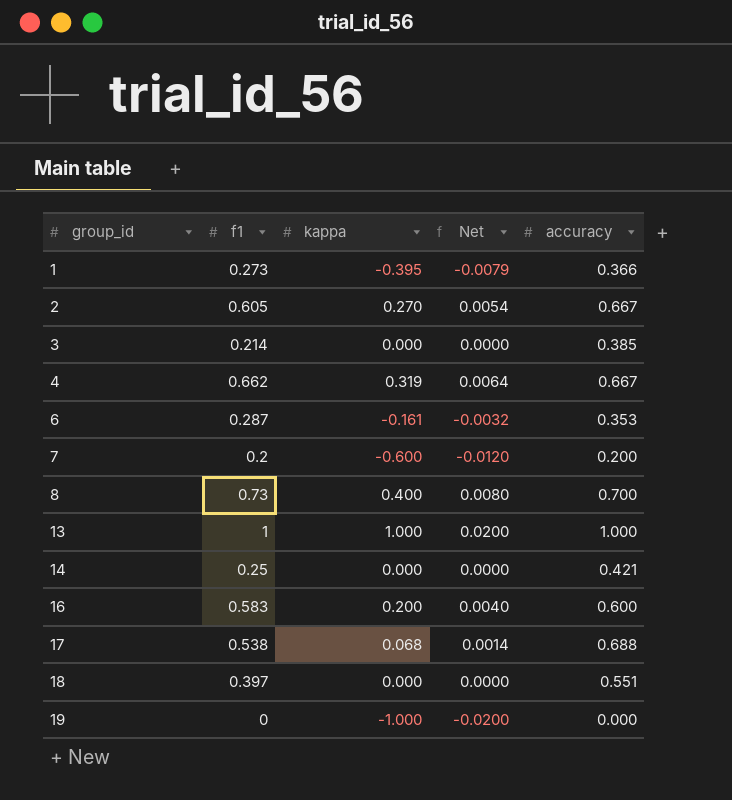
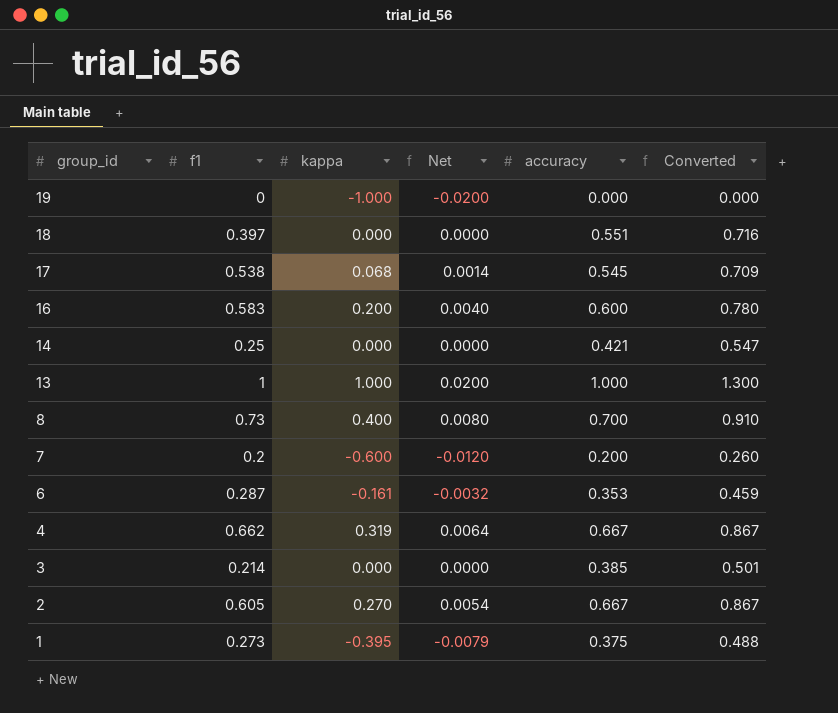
row order: group_id ascending -> group_id descending
column Converted | formula: none -> [accuracy] * 1.3
17 | accuracy: 0.688 -> 0.545
1 | accuracy: 0.366 -> 0.375

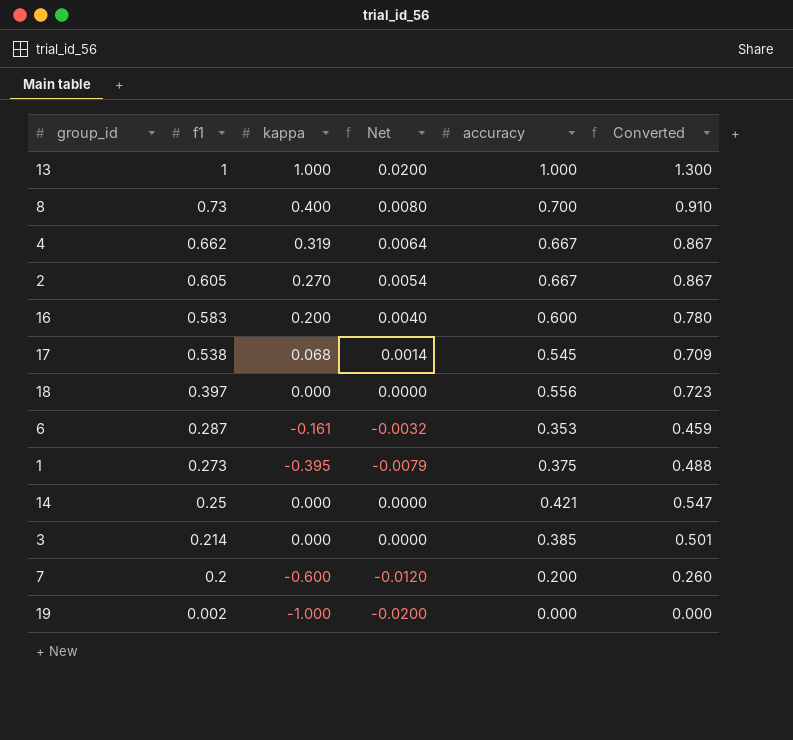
row order: group_id descending -> f1 descending
18 | accuracy: 0.551 -> 0.556
18 | Converted: 0.716 -> 0.723
19 | f1: 0 -> 0.002

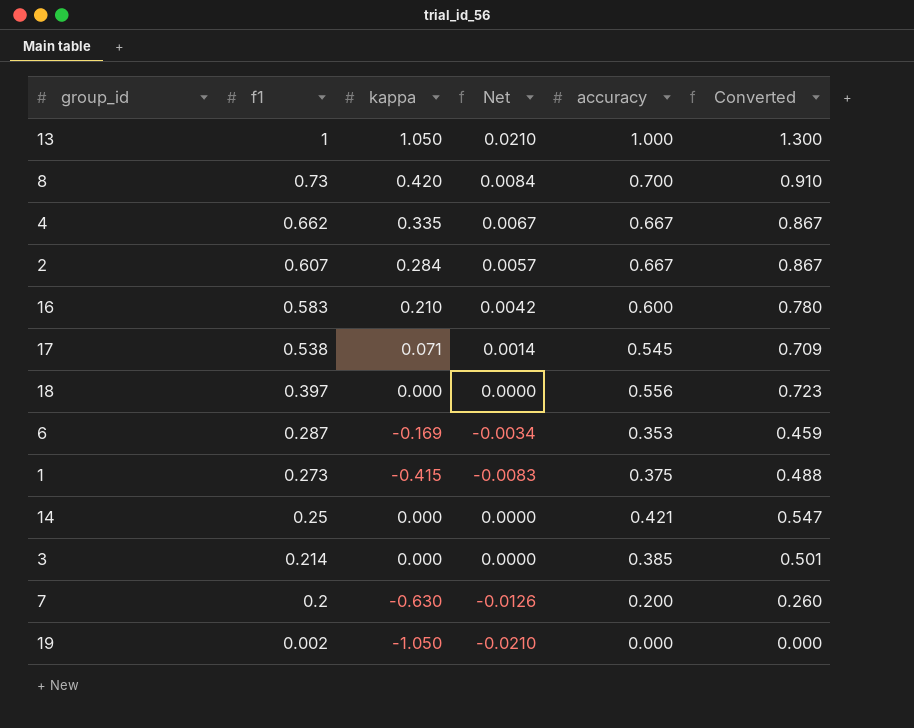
13 | kappa: 1.000 -> 1.050
13 | Net: 0.0200 -> 0.0210
8 | kappa: 0.400 -> 0.420
8 | Net: 0.0080 -> 0.0084
4 | kappa: 0.319 -> 0.335
4 | Net: 0.0064 -> 0.0067
2 | f1: 0.605 -> 0.607
2 | kappa: 0.270 -> 0.284
2 | Net: 0.0054 -> 0.0057
16 | kappa: 0.200 -> 0.210
16 | Net: 0.0040 -> 0.0042
17 | kappa: 0.068 -> 0.071
6 | kappa: -0.161 -> -0.169
6 | Net: -0.0032 -> -0.0034
1 | kappa: -0.395 -> -0.415
1 | Net: -0.0079 -> -0.0083
7 | kappa: -0.600 -> -0.630
7 | Net: -0.0120 -> -0.0126
19 | kappa: -1.000 -> -1.050
19 | Net: -0.0200 -> -0.0210

